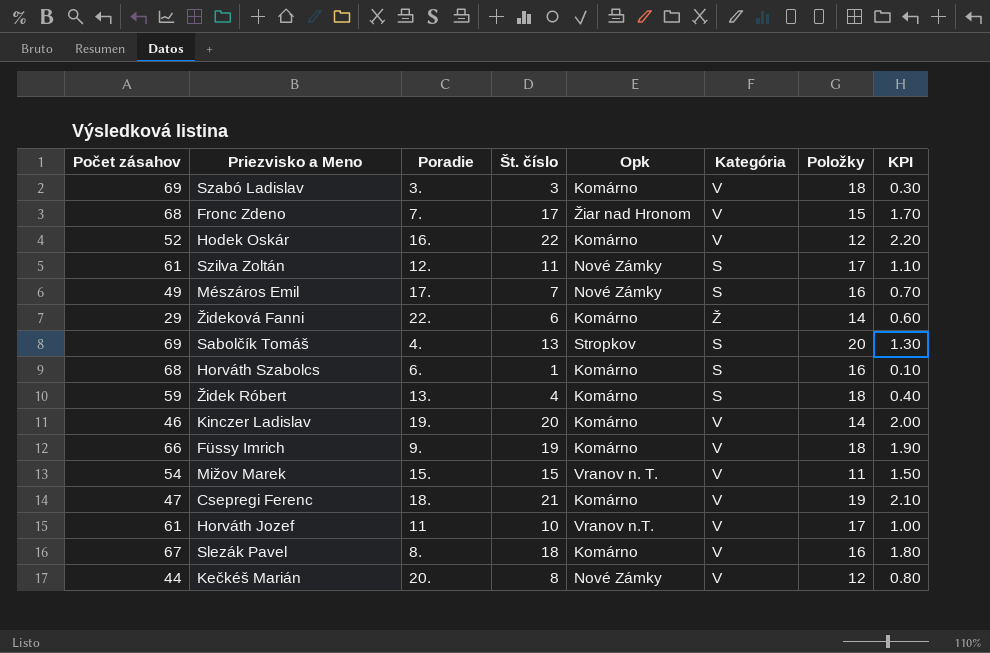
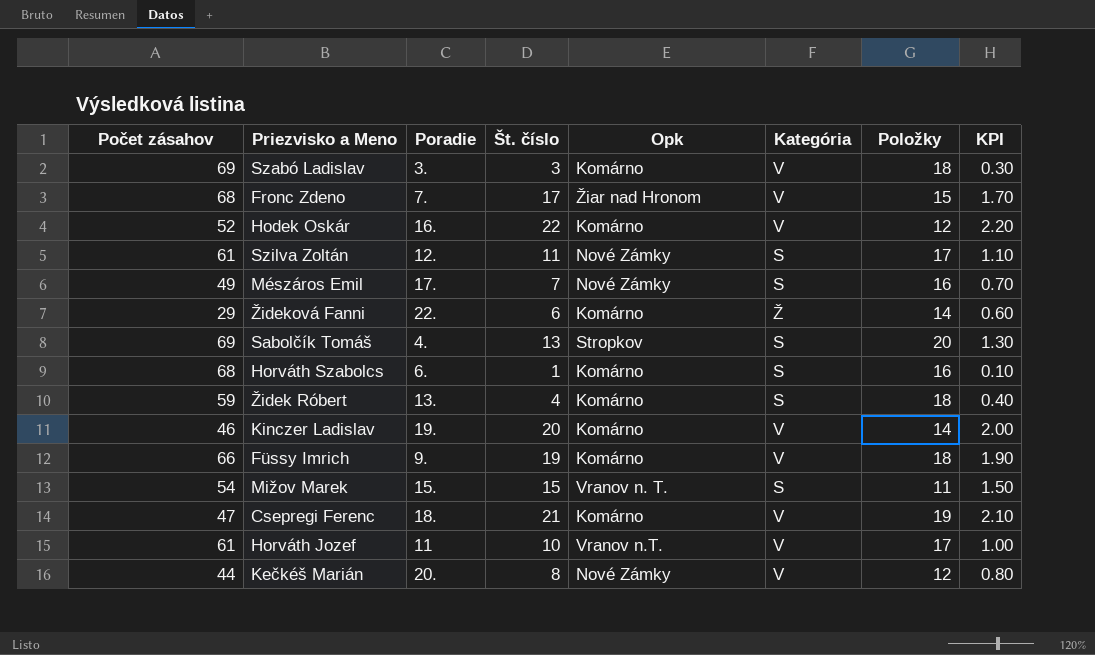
row Slezák Pavel: 67 | 8. | 18 | Komárno | V | 16 | 1.80 -> none
Mižov Marek | Kategória: V -> S

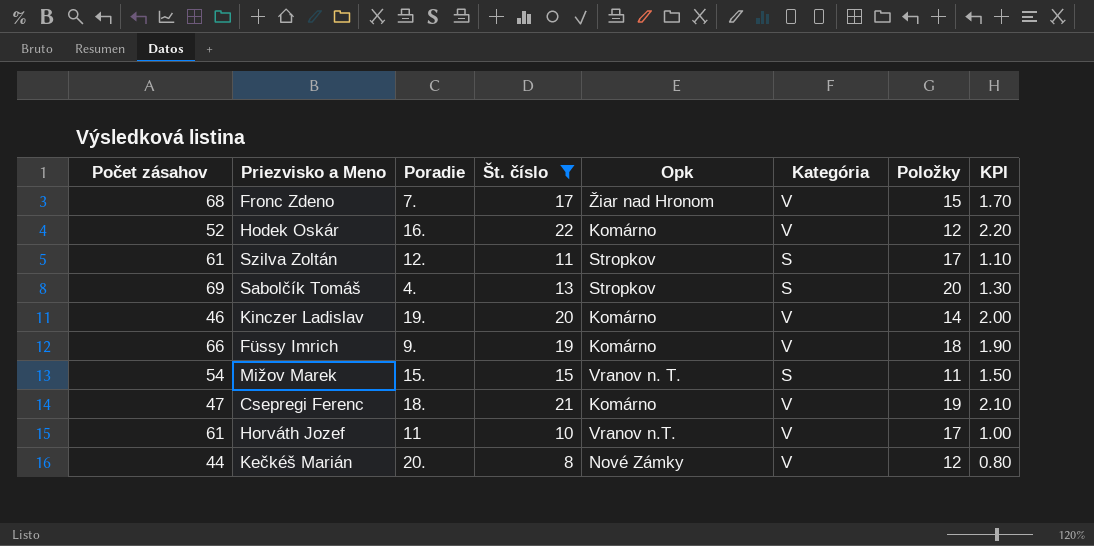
filter: none -> Št. číslo >= 8
Szilva Zoltán | Opk: Nové Zámky -> Stropkov

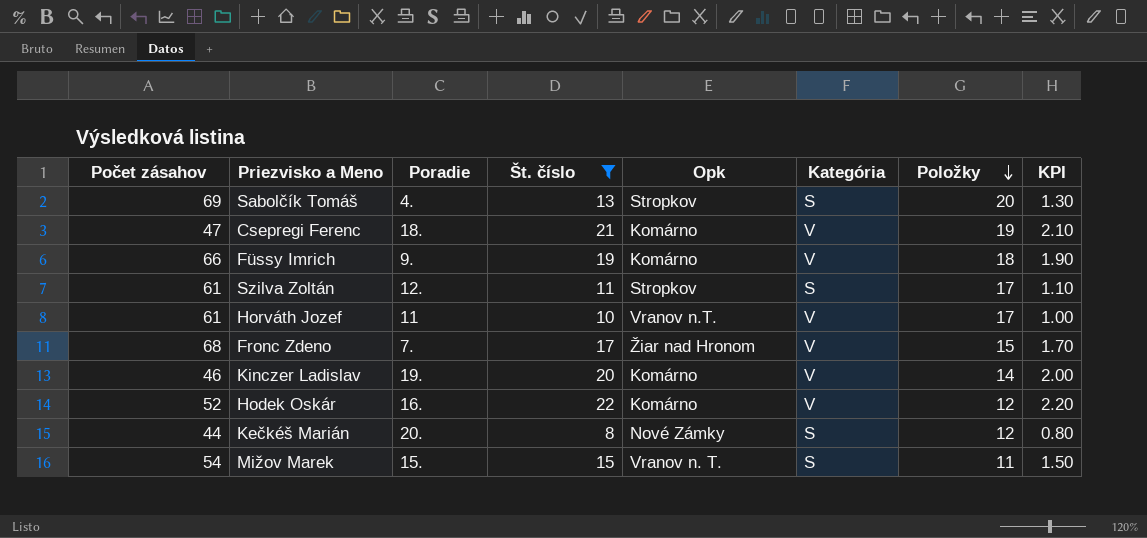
row order: none -> Položky descending
Kečkéš Marián | Kategória: V -> S

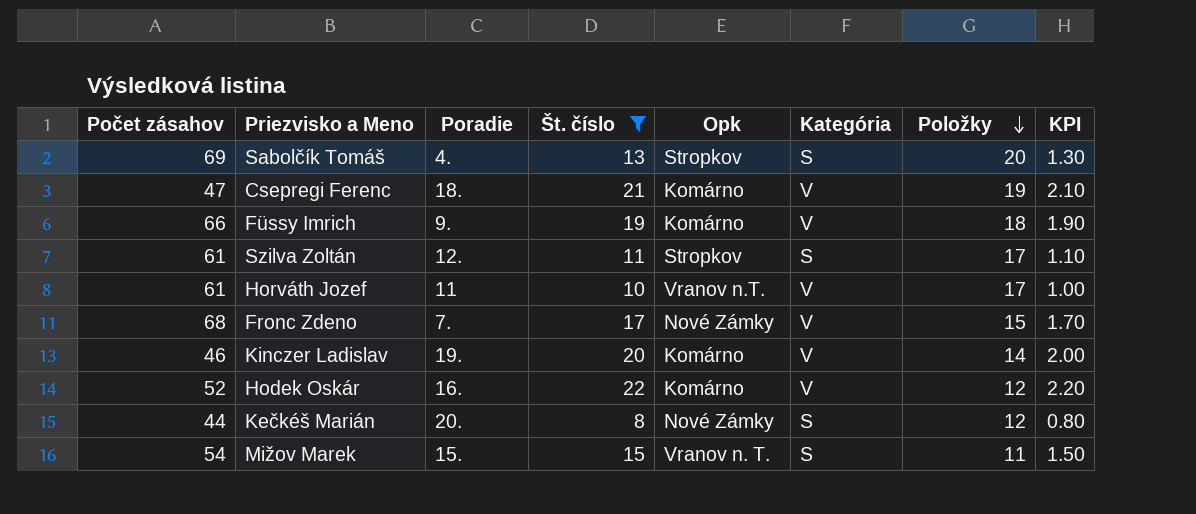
Fronc Zdeno | Opk: Žiar nad Hronom -> Nové Zámky

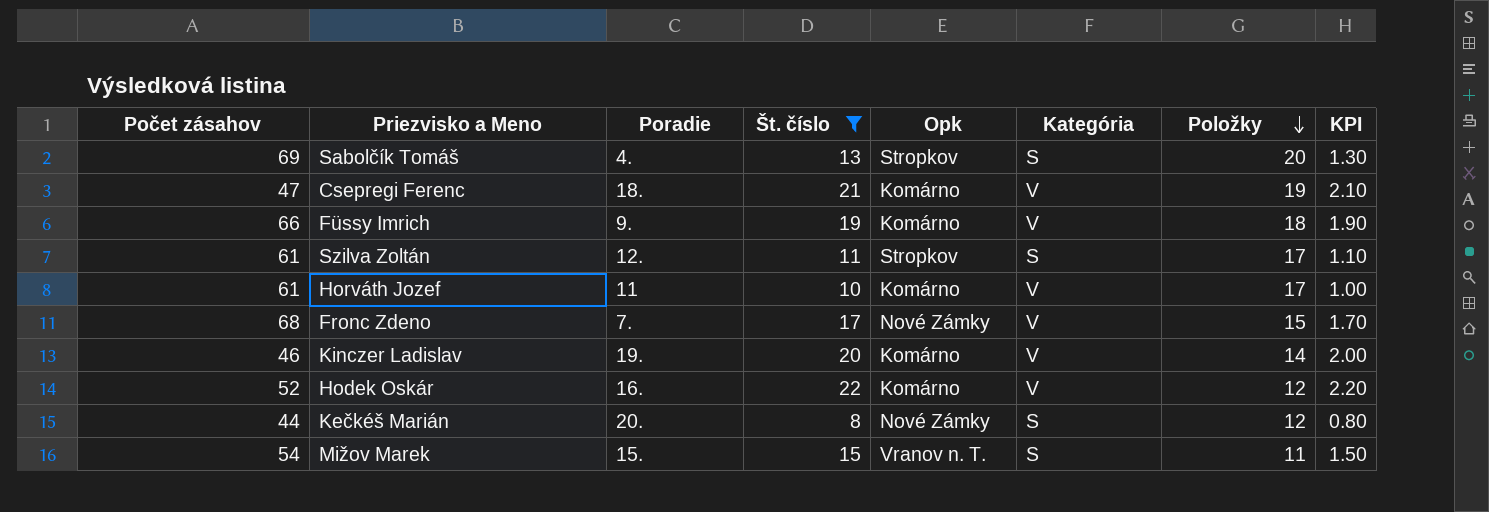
Horváth Jozef | Opk: Vranov n.T. -> Komárno

